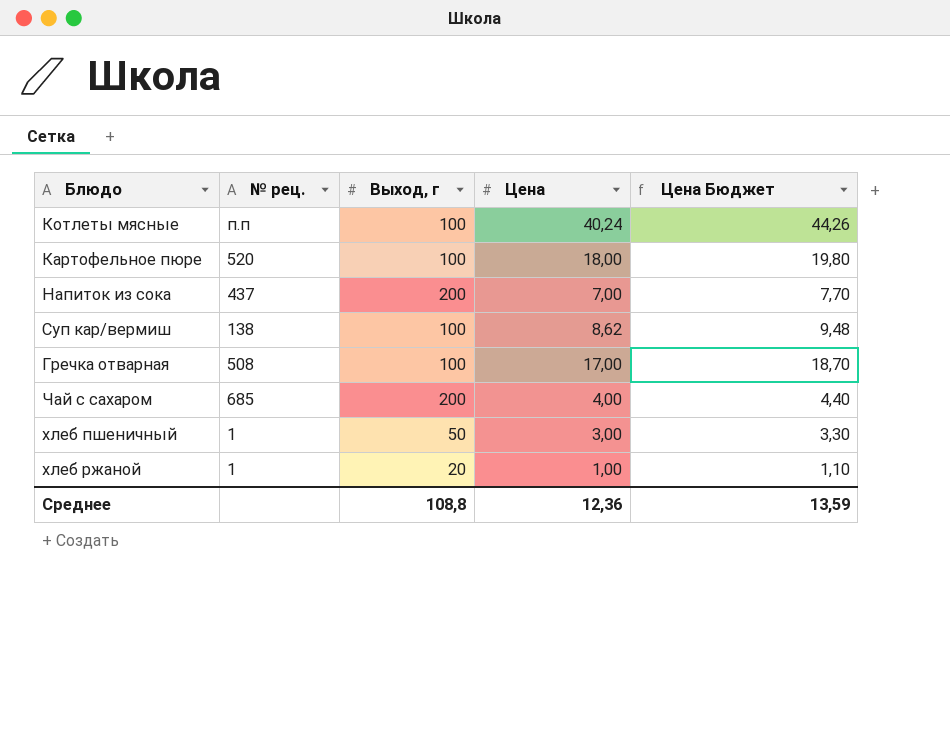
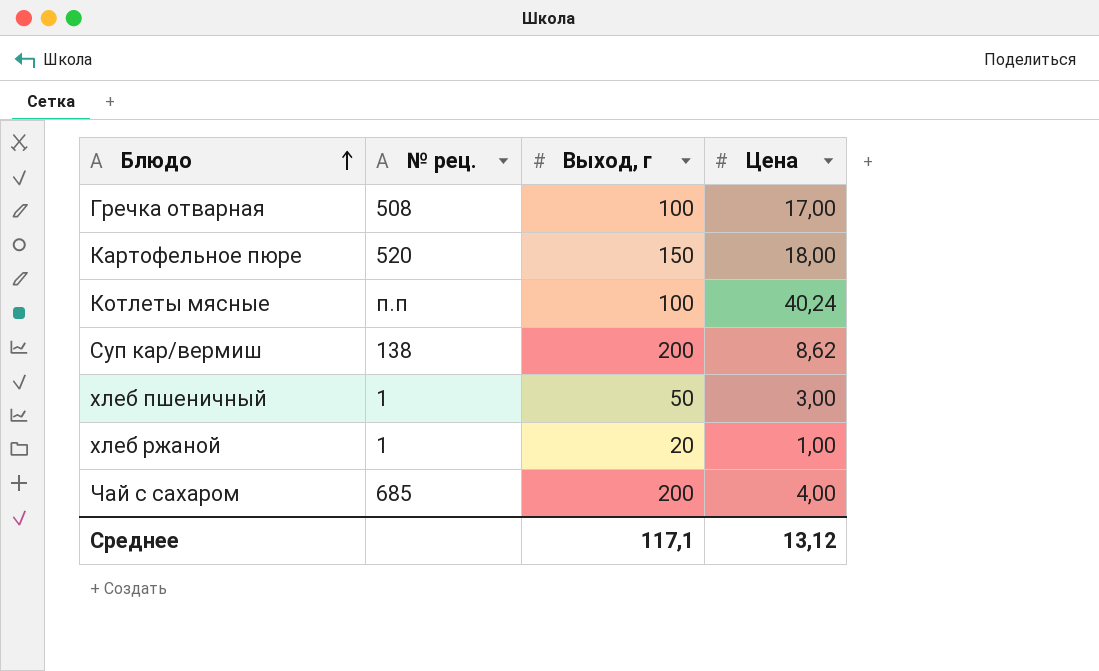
row order: none -> Блюдо ascending
column Цена Бюджет | formula: [Цена] * 1,1 -> none
row Напиток из сока: 437 | 200 | 7,00 | 7,70 -> none
Картофельное пюре | Выход, г: 100 -> 150
Суп кар/вермиш | Выход, г: 100 -> 200
Среднее | Выход, г: 108,8 -> 117,1
Среднее | Цена: 12,36 -> 13,12

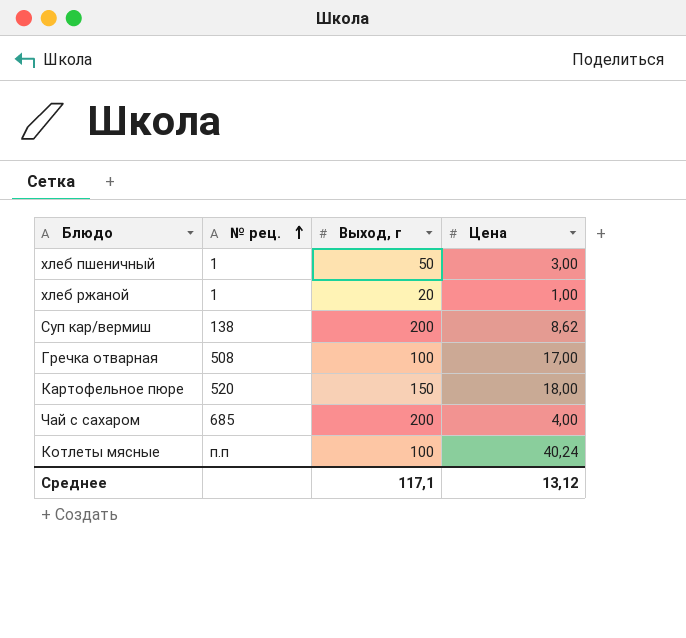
row order: Блюдо ascending -> № рец. ascending

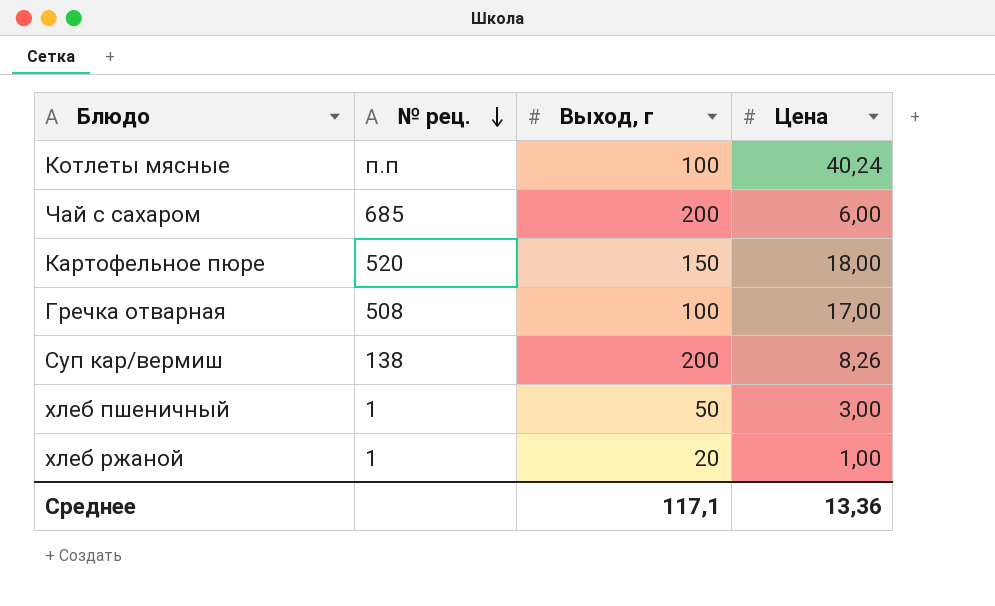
row order: № рец. ascending -> № рец. descending
Чай с сахаром | Цена: 4,00 -> 6,00
Суп кар/вермиш | Цена: 8,62 -> 8,26
Среднее | Цена: 13,12 -> 13,36

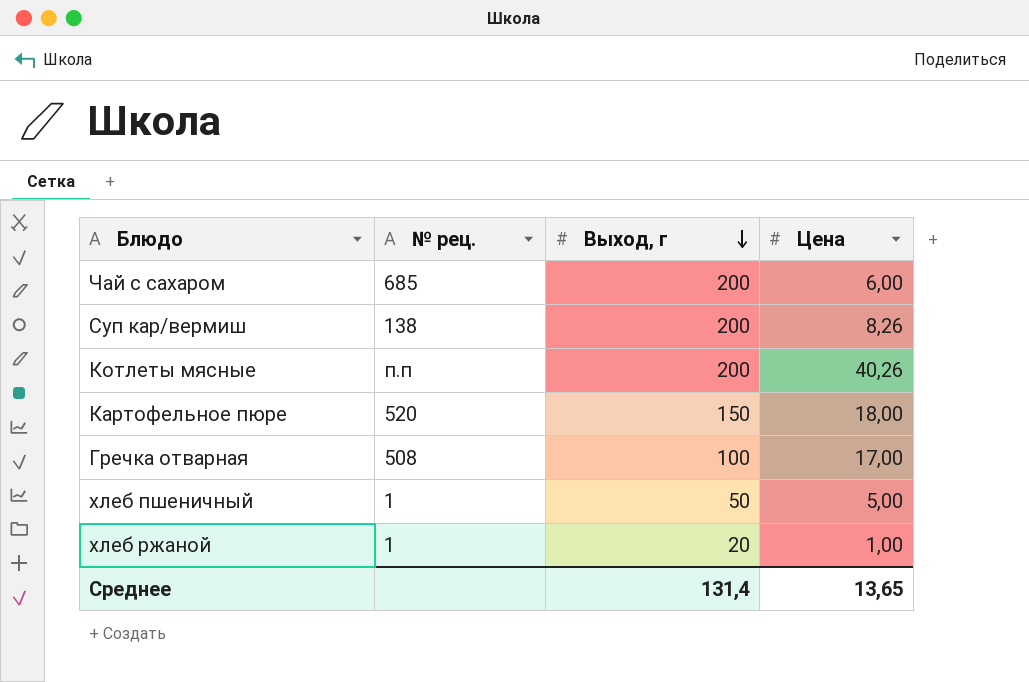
row order: № рец. descending -> Выход, г descending
Котлеты мясные | Выход, г: 100 -> 200
Котлеты мясные | Цена: 40,24 -> 40,26
хлеб пшеничный | Цена: 3,00 -> 5,00
Среднее | Выход, г: 117,1 -> 131,4
Среднее | Цена: 13,36 -> 13,65

